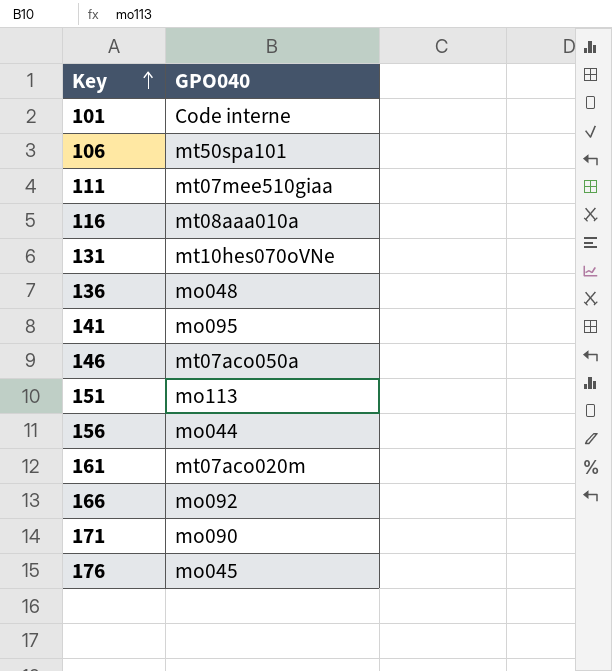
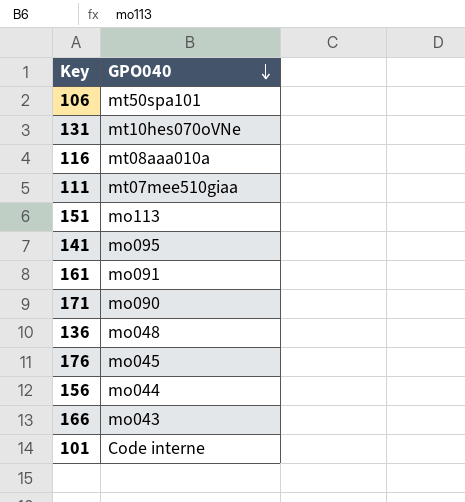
row order: Key ascending -> GPO040 descending
row 146: mt07aco050a -> none
161 | GPO040: mt07aco020m -> mo091
166 | GPO040: mo092 -> mo043

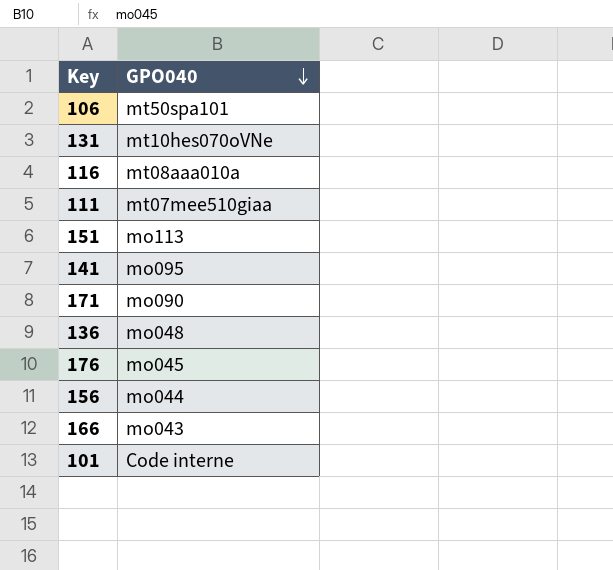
row 161: mo091 -> none

